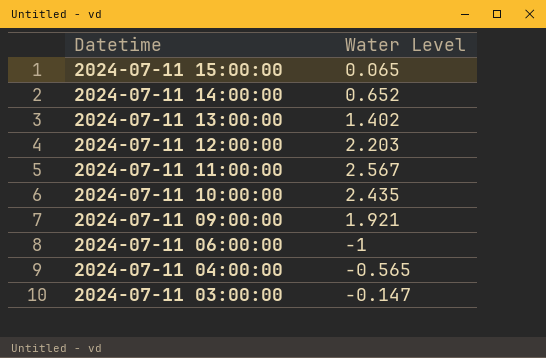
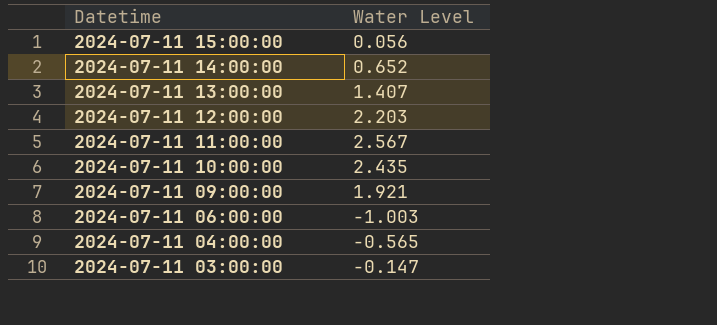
2024-07-11 15:00:00 | Water Level: 0.065 -> 0.056
2024-07-11 13:00:00 | Water Level: 1.402 -> 1.407
2024-07-11 06:00:00 | Water Level: -1 -> -1.003

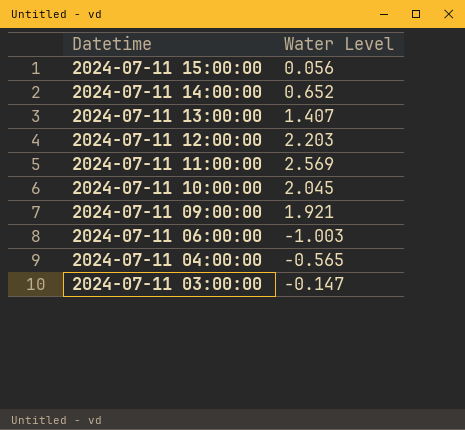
2024-07-11 11:00:00 | Water Level: 2.567 -> 2.569
2024-07-11 10:00:00 | Water Level: 2.435 -> 2.045

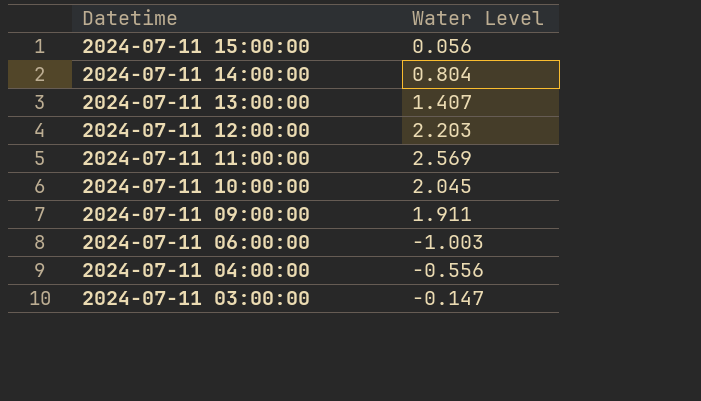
2024-07-11 14:00:00 | Water Level: 0.652 -> 0.804
2024-07-11 09:00:00 | Water Level: 1.921 -> 1.911
2024-07-11 04:00:00 | Water Level: -0.565 -> -0.556

